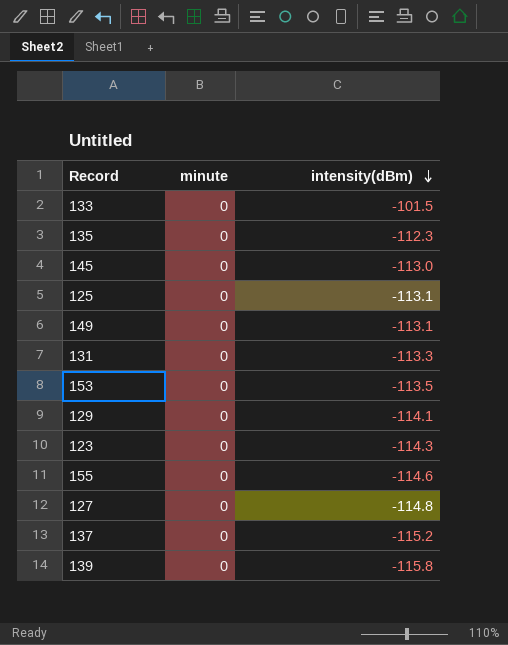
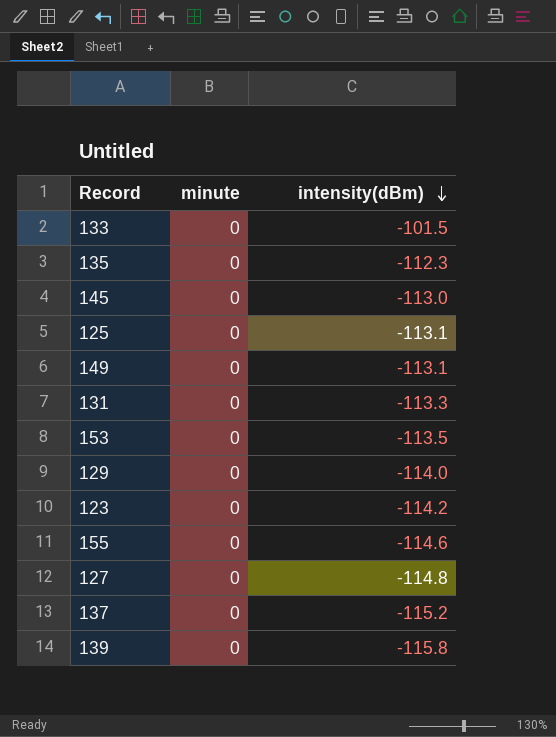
129 | intensity(dBm): -114.1 -> -114.0
123 | intensity(dBm): -114.3 -> -114.2

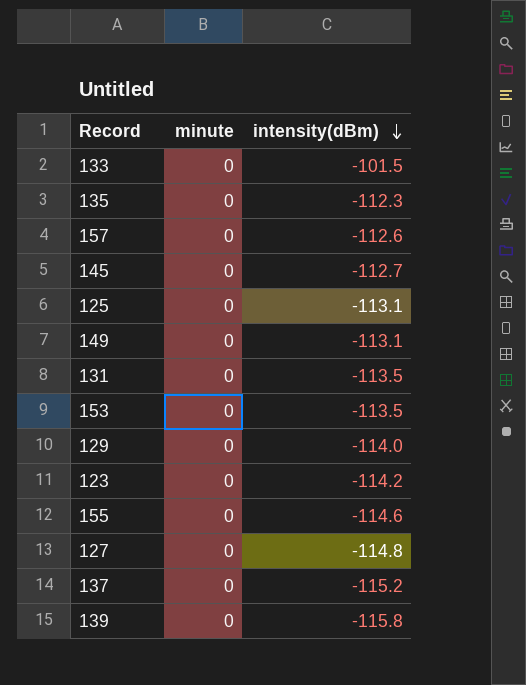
row 157: none -> 0 | -112.6
145 | intensity(dBm): -113.0 -> -112.7
131 | intensity(dBm): -113.3 -> -113.5

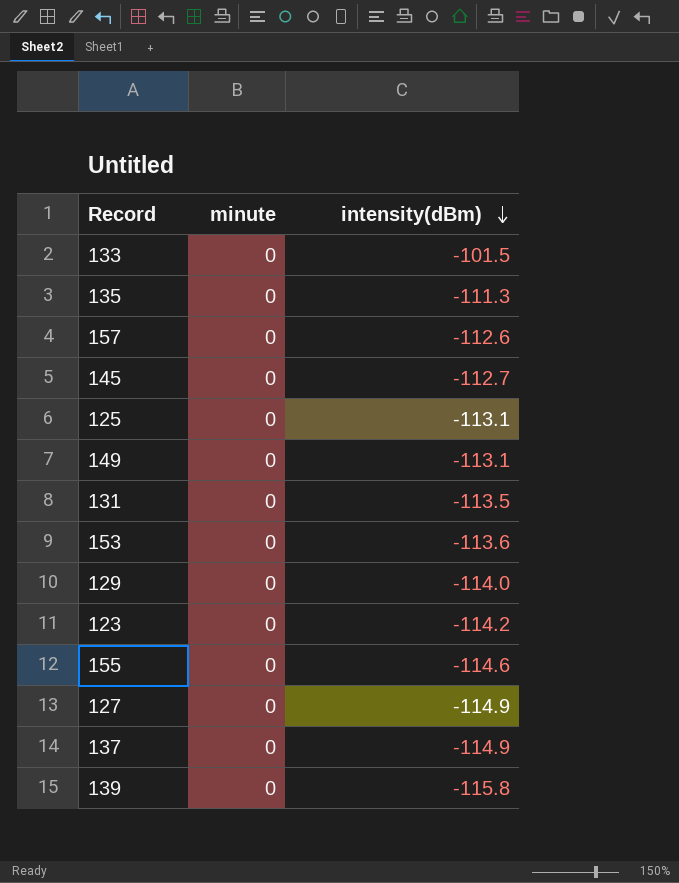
135 | intensity(dBm): -112.3 -> -111.3
153 | intensity(dBm): -113.5 -> -113.6
127 | intensity(dBm): -114.8 -> -114.9
137 | intensity(dBm): -115.2 -> -114.9

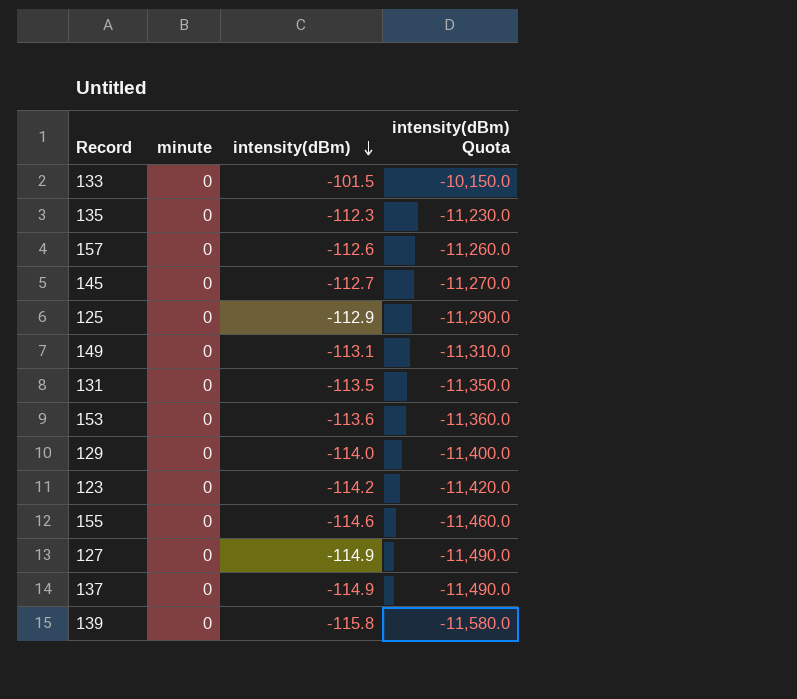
column intensity(dBm) Quota | formula: none -> [intensity(dBm)] * 100
135 | intensity(dBm): -111.3 -> -112.3
125 | intensity(dBm): -113.1 -> -112.9

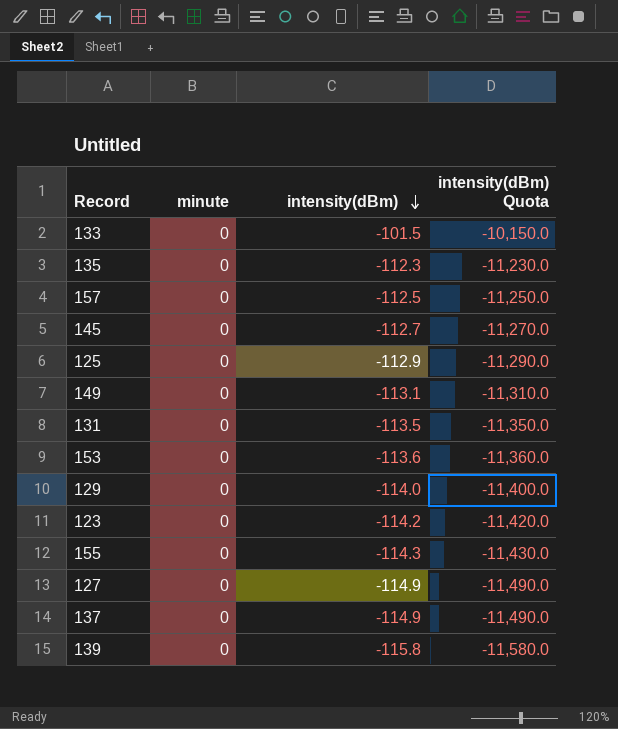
157 | intensity(dBm): -112.6 -> -112.5
157 | intensity(dBm) Quota: -11,260.0 -> -11,250.0
155 | intensity(dBm): -114.6 -> -114.3
155 | intensity(dBm) Quota: -11,460.0 -> -11,430.0

